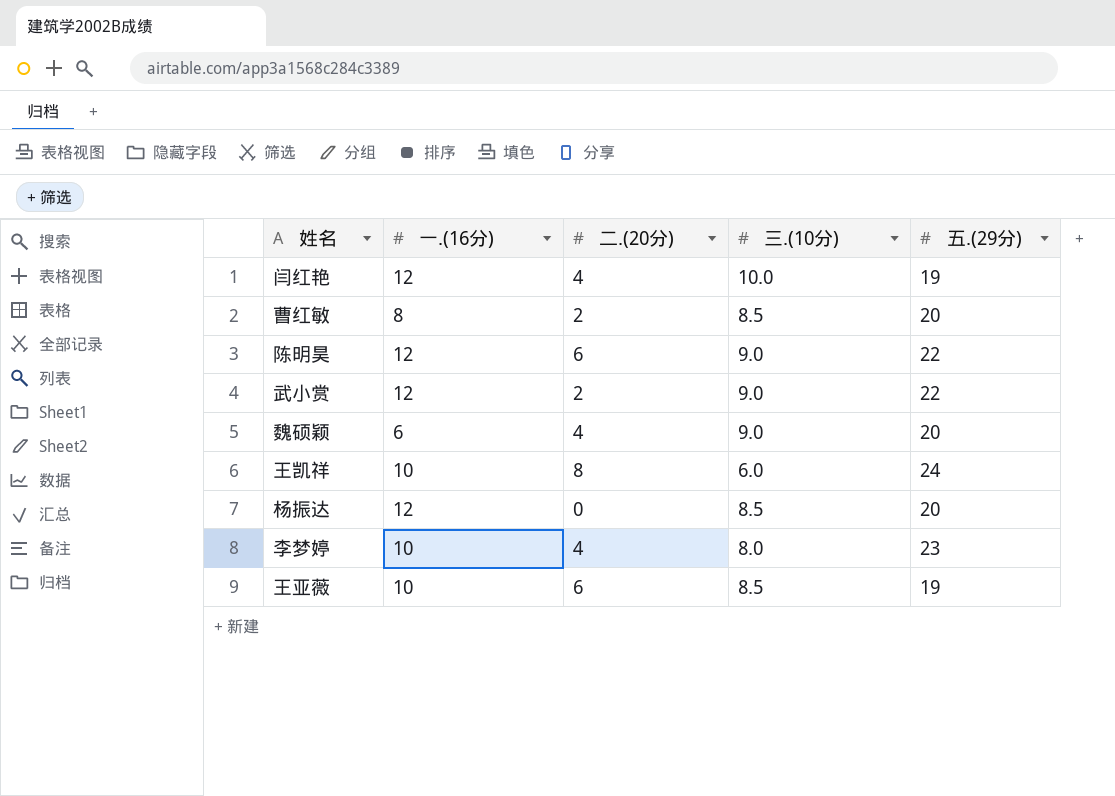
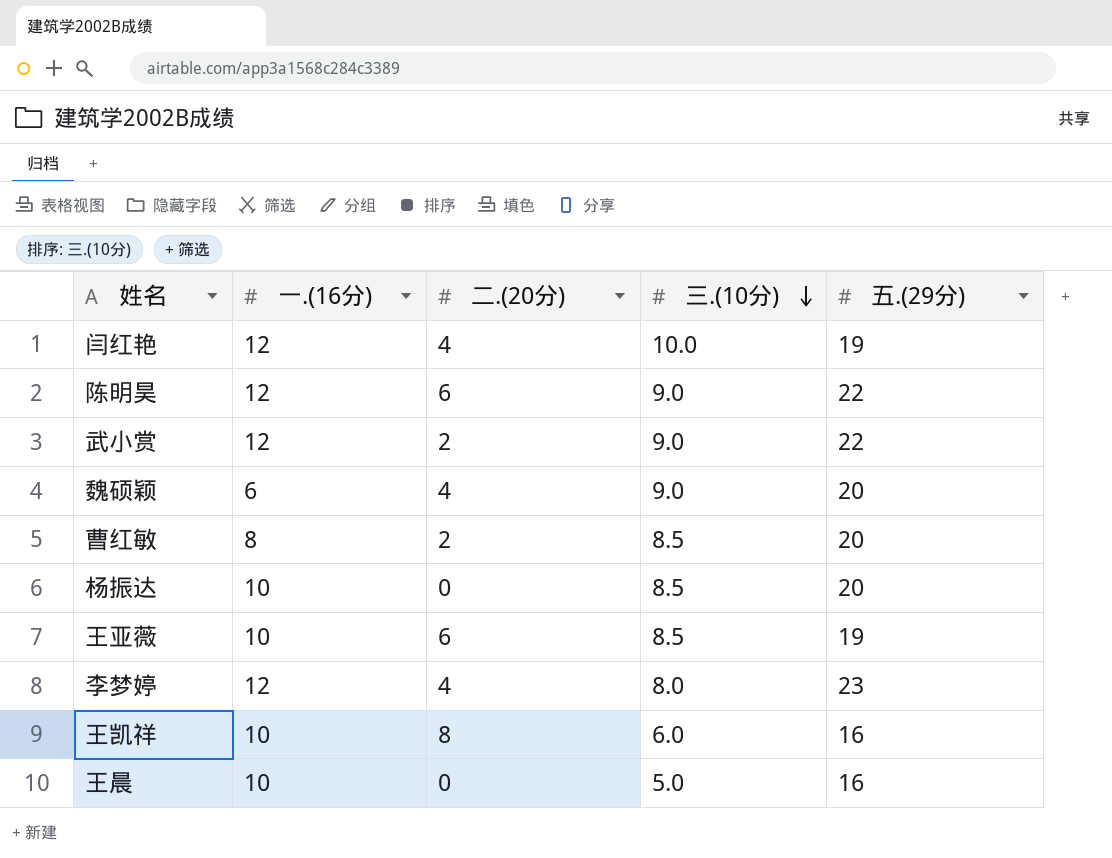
row order: none -> 三.(10分) descending
杨振达 | 一.(16分): 12 -> 10
李梦婷 | 一.(16分): 10 -> 12
王凯祥 | 五.(29分): 24 -> 16
row 王晨: none -> 10 | 0 | 5.0 | 16

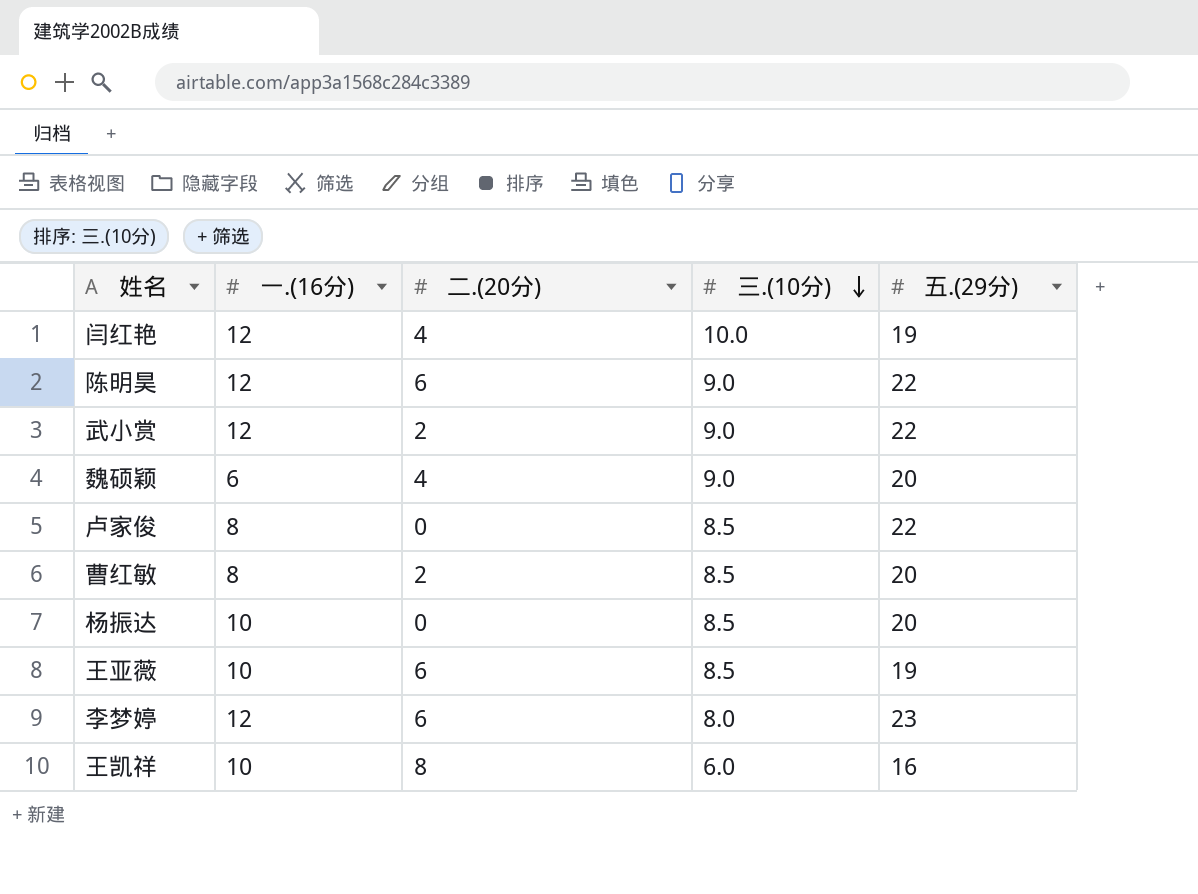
row 王晨: 10 | 0 | 5.0 | 16 -> none
row 卢家俊: none -> 8 | 0 | 8.5 | 22
李梦婷 | 二.(20分): 4 -> 6

